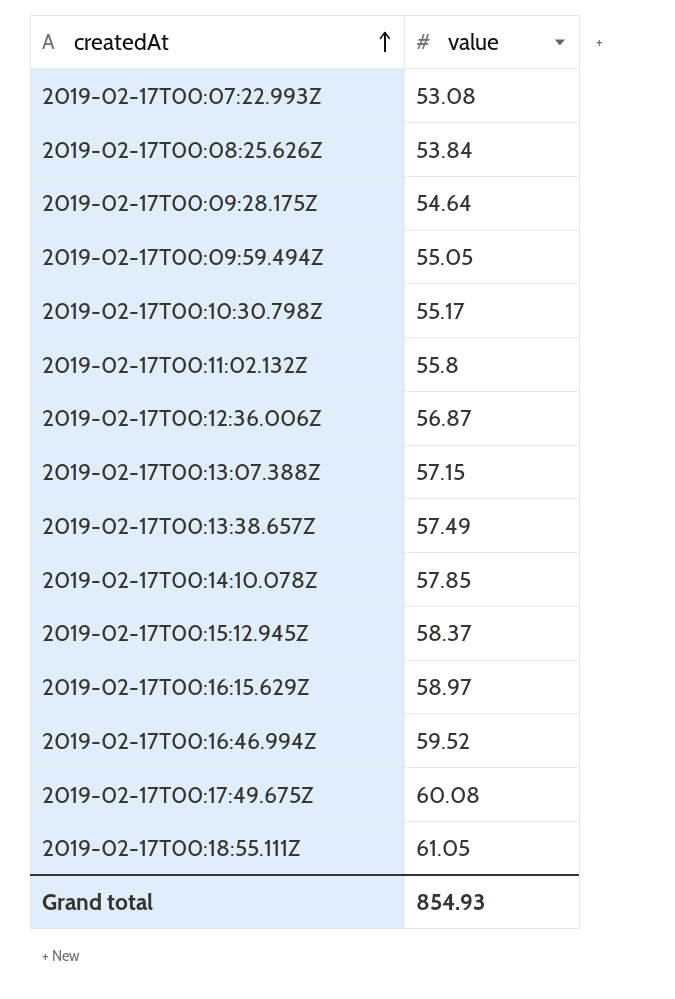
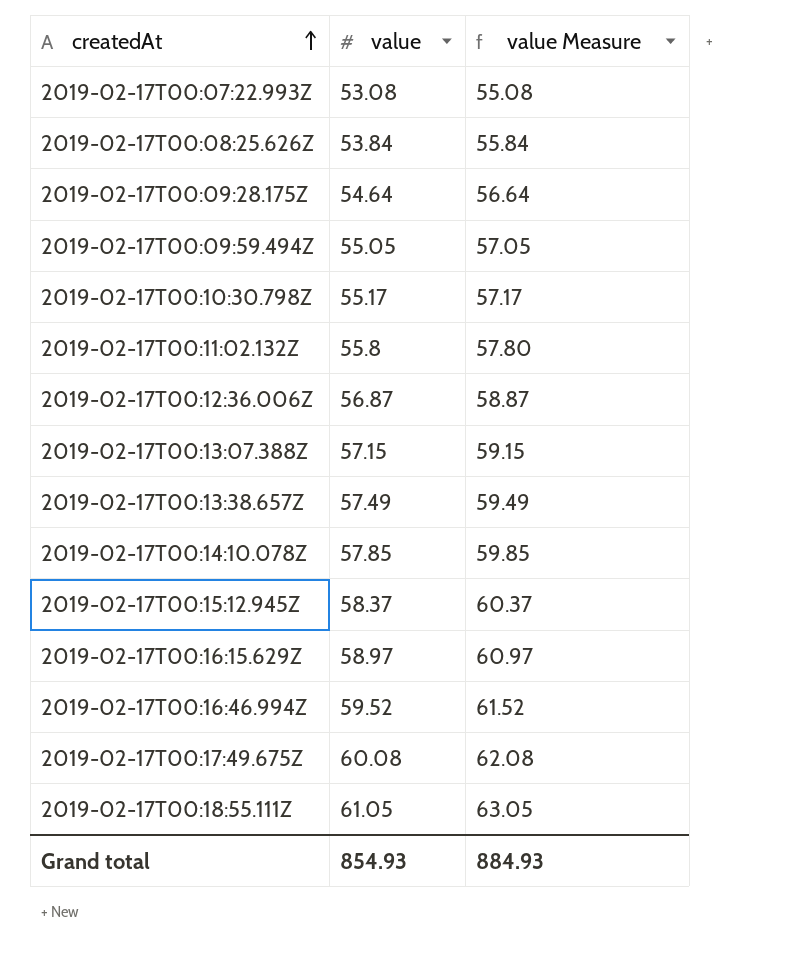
column value Measure | formula: none -> [value] + 2

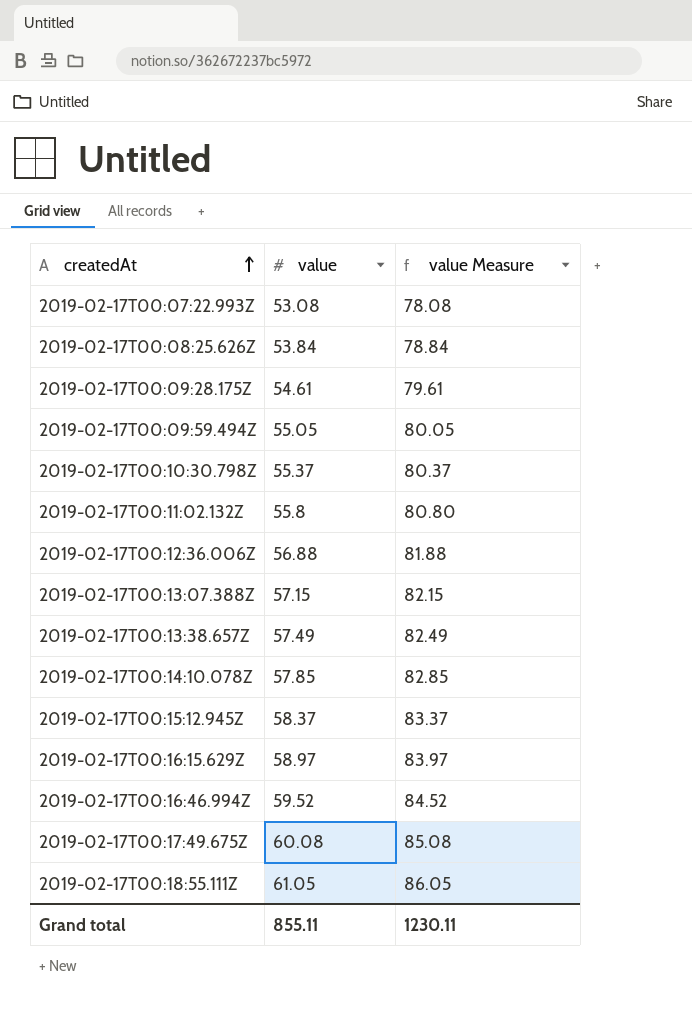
column value Measure | formula: [value] + 2 -> [value] + 25
2019-02-17T00:09:28.175Z | value: 54.64 -> 54.61
2019-02-17T00:10:30.798Z | value: 55.17 -> 55.37
2019-02-17T00:12:36.006Z | value: 56.87 -> 56.88
Grand total | value: 854.93 -> 855.11
Grand total | value Measure: 884.93 -> 1230.11

